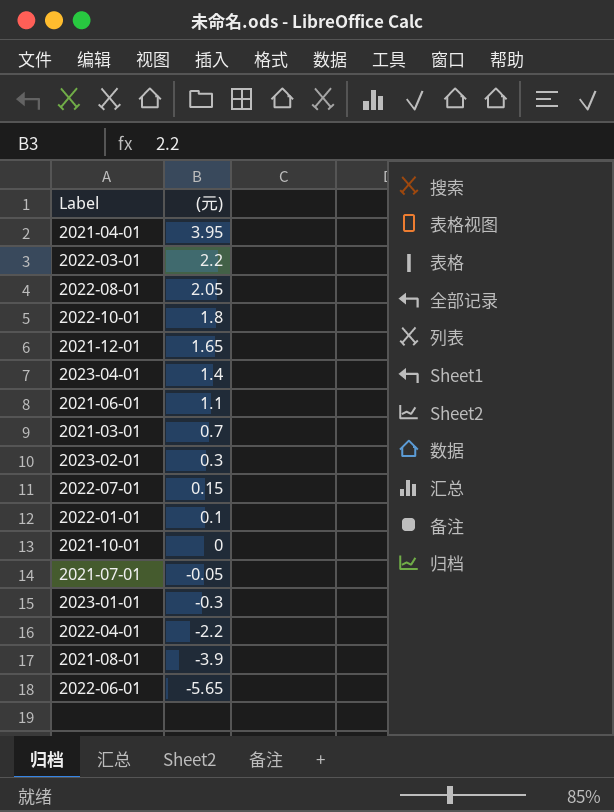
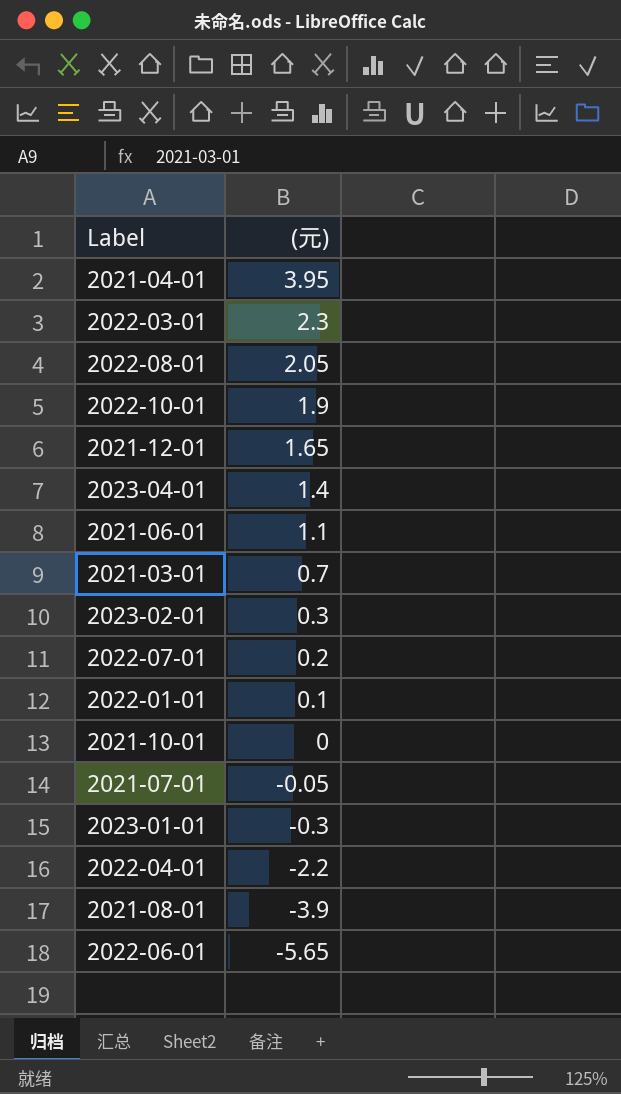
2022-03-01 | (元): 2.2 -> 2.3
2022-10-01 | (元): 1.8 -> 1.9
2022-07-01 | (元): 0.15 -> 0.2

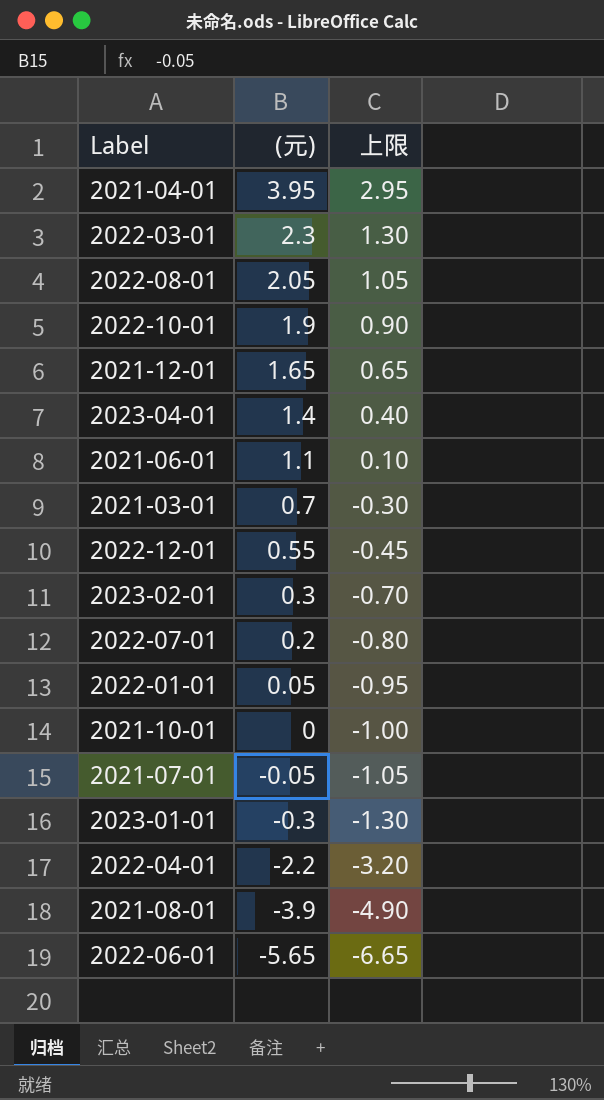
column 上限 | formula: none -> [(元)] - 1
row 2022-12-01: none -> 0.55 | -0.45
2022-01-01 | (元): 0.1 -> 0.05

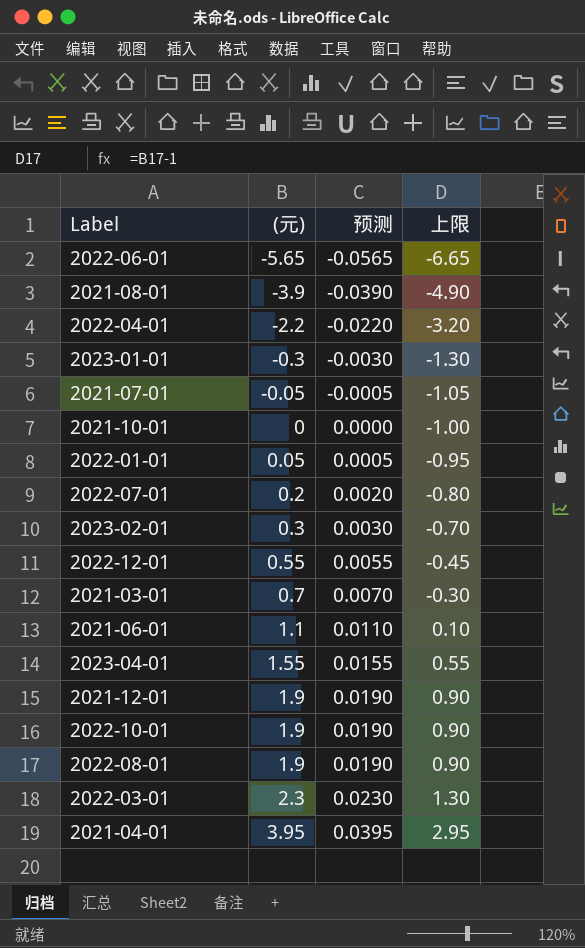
row order: (元) descending -> (元) ascending
column 预测 | formula: none -> [(元)] * 0.01
2023-04-01 | (元): 1.4 -> 1.55
2023-04-01 | 上限: 0.40 -> 0.55
2021-12-01 | (元): 1.65 -> 1.9
2021-12-01 | 上限: 0.65 -> 0.90
2022-08-01 | (元): 2.05 -> 1.9
2022-08-01 | 上限: 1.05 -> 0.90

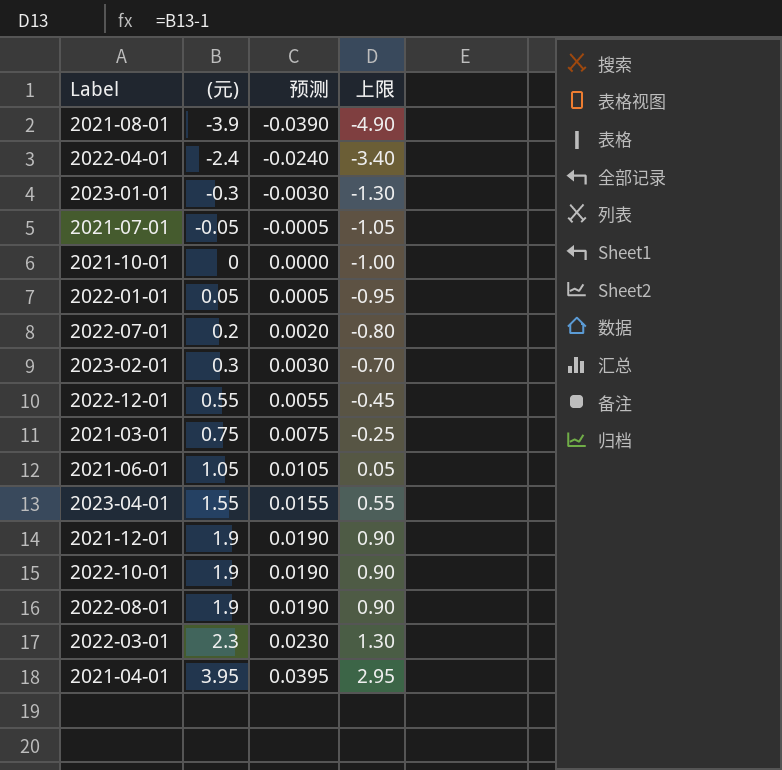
row 2022-06-01: -5.65 | -0.0565 | -6.65 -> none
2022-04-01 | (元): -2.2 -> -2.4
2022-04-01 | 预测: -0.0220 -> -0.0240
2022-04-01 | 上限: -3.20 -> -3.40
2021-03-01 | (元): 0.7 -> 0.75
2021-03-01 | 预测: 0.0070 -> 0.0075
2021-03-01 | 上限: -0.30 -> -0.25
2021-06-01 | (元): 1.1 -> 1.05
2021-06-01 | 预测: 0.0110 -> 0.0105
2021-06-01 | 上限: 0.10 -> 0.05

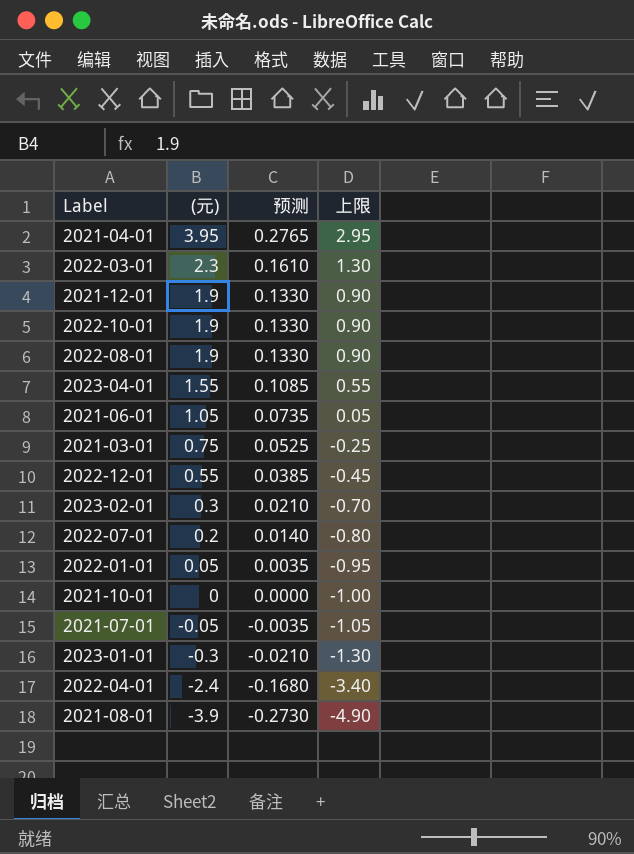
row order: (元) ascending -> (元) descending
column 预测 | formula: [(元)] * 0.01 -> [(元)] * 0.07

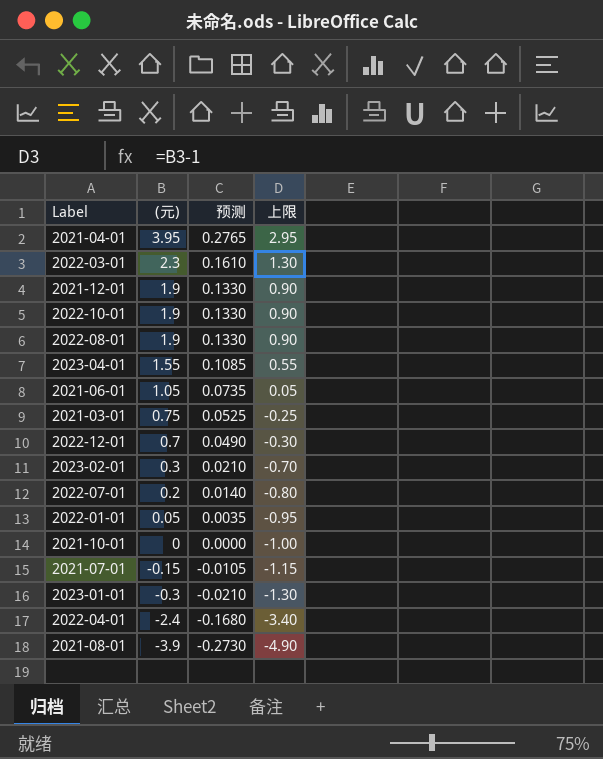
2022-12-01 | (元): 0.55 -> 0.7
2022-12-01 | 预测: 0.0385 -> 0.0490
2022-12-01 | 上限: -0.45 -> -0.30
2021-07-01 | (元): -0.05 -> -0.15
2021-07-01 | 预测: -0.0035 -> -0.0105
2021-07-01 | 上限: -1.05 -> -1.15

